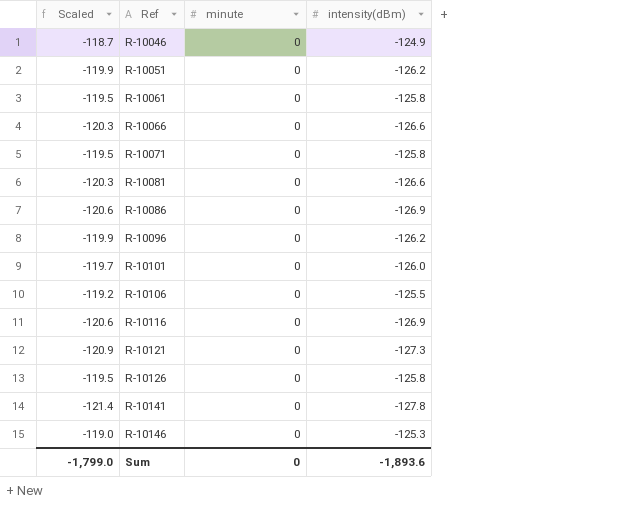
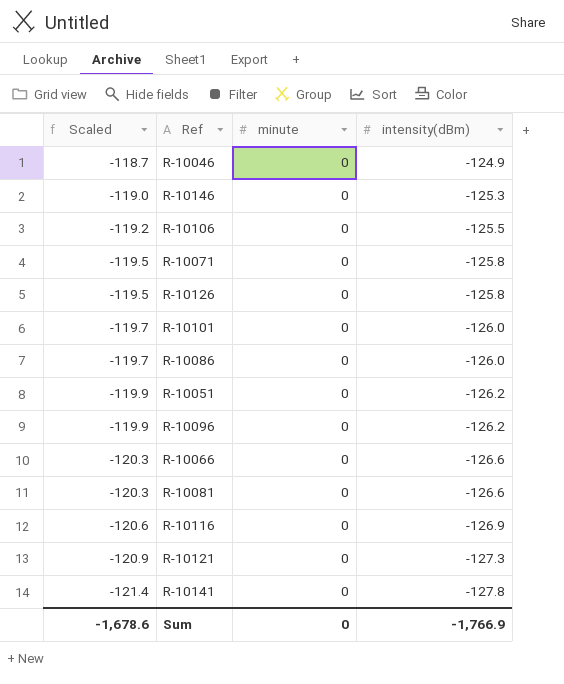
row order: Ref ascending -> Scaled descending
row R-10061: -119.5 | 0 | -125.8 -> none
R-10086 | Scaled: -120.6 -> -119.7
R-10086 | intensity(dBm): -126.9 -> -126.0
Sum | Scaled: -1,799.0 -> -1,678.6
Sum | intensity(dBm): -1,893.6 -> -1,766.9

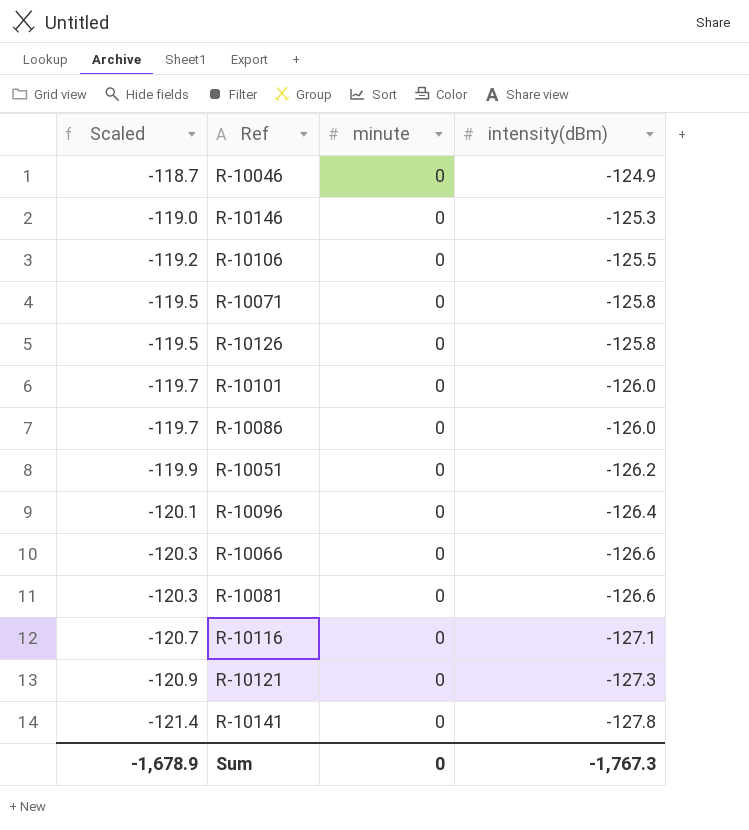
R-10096 | Scaled: -119.9 -> -120.1
R-10096 | intensity(dBm): -126.2 -> -126.4
R-10116 | Scaled: -120.6 -> -120.7
R-10116 | intensity(dBm): -126.9 -> -127.1
Sum | Scaled: -1,678.6 -> -1,678.9
Sum | intensity(dBm): -1,766.9 -> -1,767.3

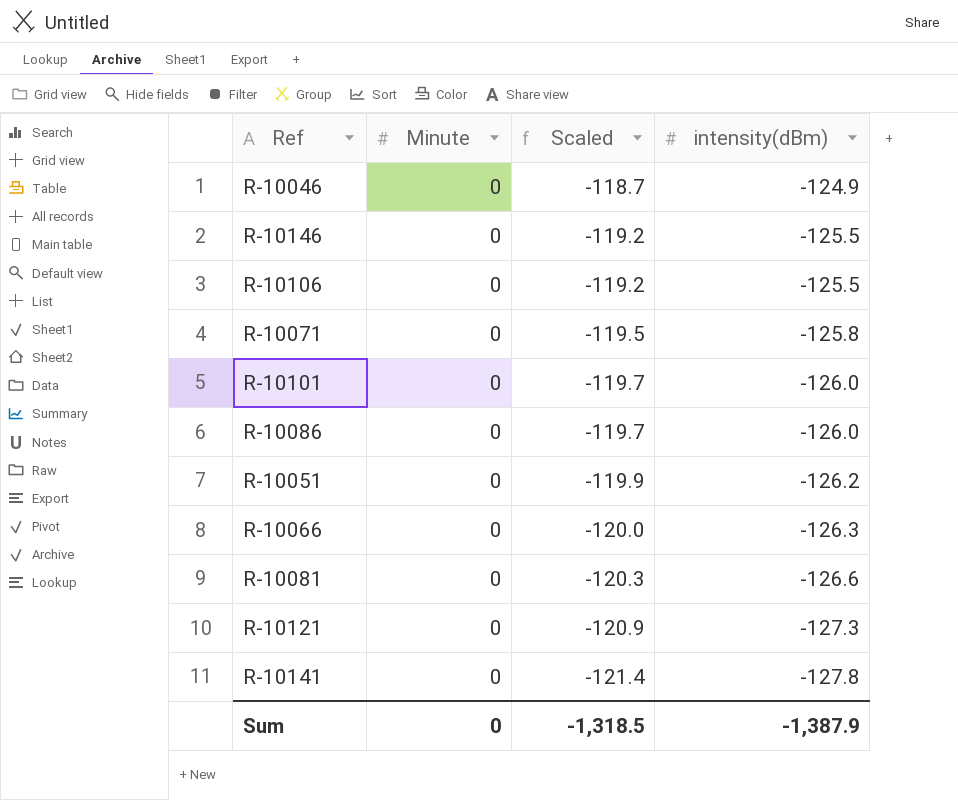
column name: minute -> Minute
column Scaled | position: 1 -> 3
row R-10126: -119.5 | 0 | -125.8 -> none
row R-10096: -120.1 | 0 | -126.4 -> none
row R-10116: -120.7 | 0 | -127.1 -> none
R-10146 | Scaled: -119.0 -> -119.2
R-10146 | intensity(dBm): -125.3 -> -125.5
R-10066 | Scaled: -120.3 -> -120.0
R-10066 | intensity(dBm): -126.6 -> -126.3
Sum | Scaled: -1,678.9 -> -1,318.5
Sum | intensity(dBm): -1,767.3 -> -1,387.9

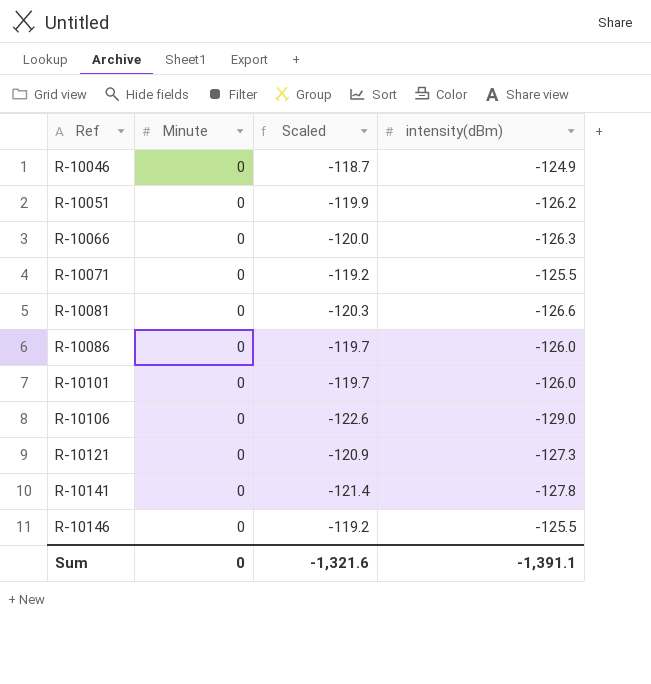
row order: Scaled descending -> Ref ascending
R-10071 | Scaled: -119.5 -> -119.2
R-10071 | intensity(dBm): -125.8 -> -125.5
R-10106 | Scaled: -119.2 -> -122.6
R-10106 | intensity(dBm): -125.5 -> -129.0
Sum | Scaled: -1,318.5 -> -1,321.6
Sum | intensity(dBm): -1,387.9 -> -1,391.1

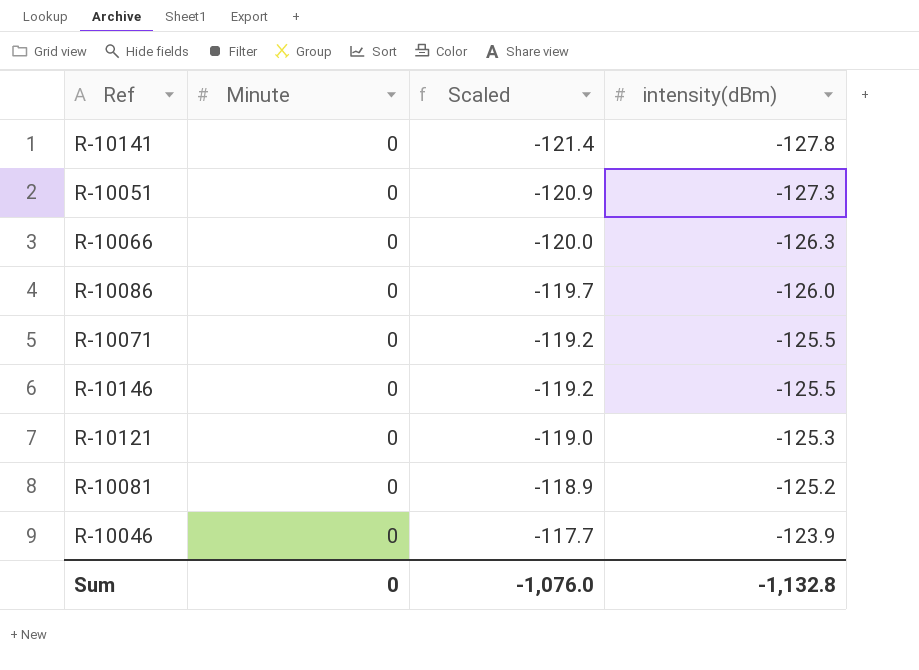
row order: Ref ascending -> Scaled ascending
row R-10101: 0 | -119.7 | -126.0 -> none
row R-10106: 0 | -122.6 | -129.0 -> none
R-10051 | Scaled: -119.9 -> -120.9
R-10051 | intensity(dBm): -126.2 -> -127.3
R-10121 | Scaled: -120.9 -> -119.0
R-10121 | intensity(dBm): -127.3 -> -125.3
R-10081 | Scaled: -120.3 -> -118.9
R-10081 | intensity(dBm): -126.6 -> -125.2
R-10046 | Scaled: -118.7 -> -117.7
R-10046 | intensity(dBm): -124.9 -> -123.9
Sum | Scaled: -1,321.6 -> -1,076.0
Sum | intensity(dBm): -1,391.1 -> -1,132.8

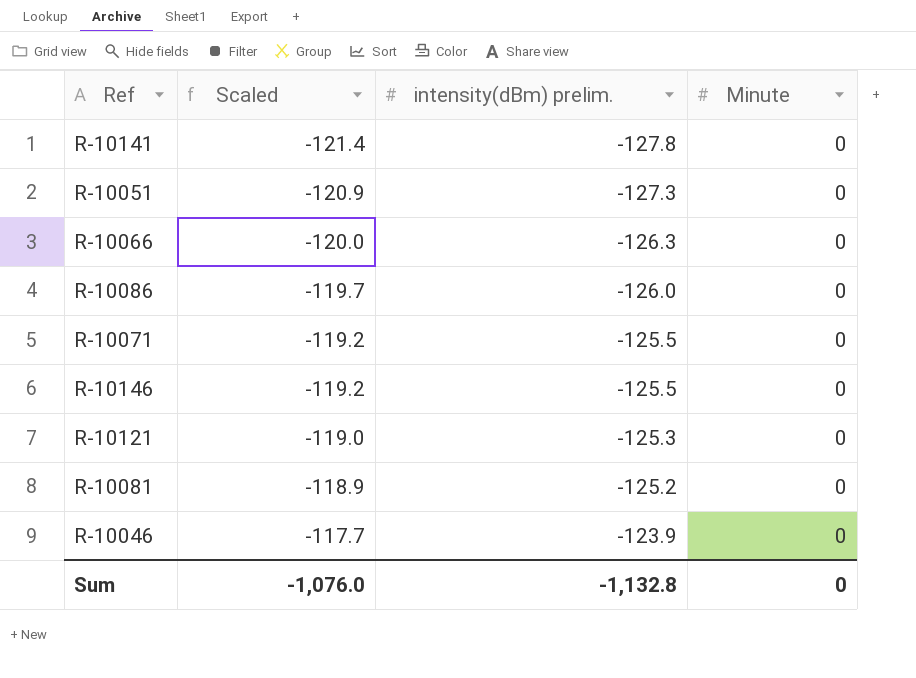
column name: intensity(dBm) -> intensity(dBm) prelim.
column Minute | position: 2 -> 4

